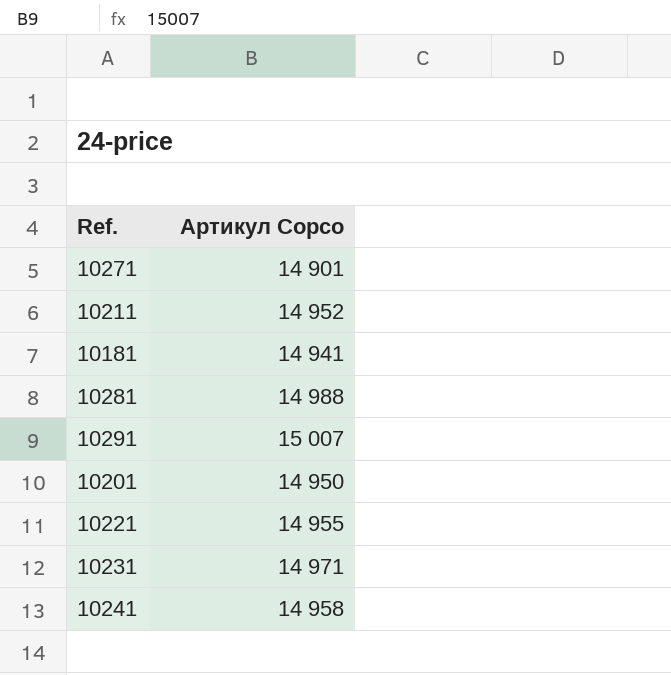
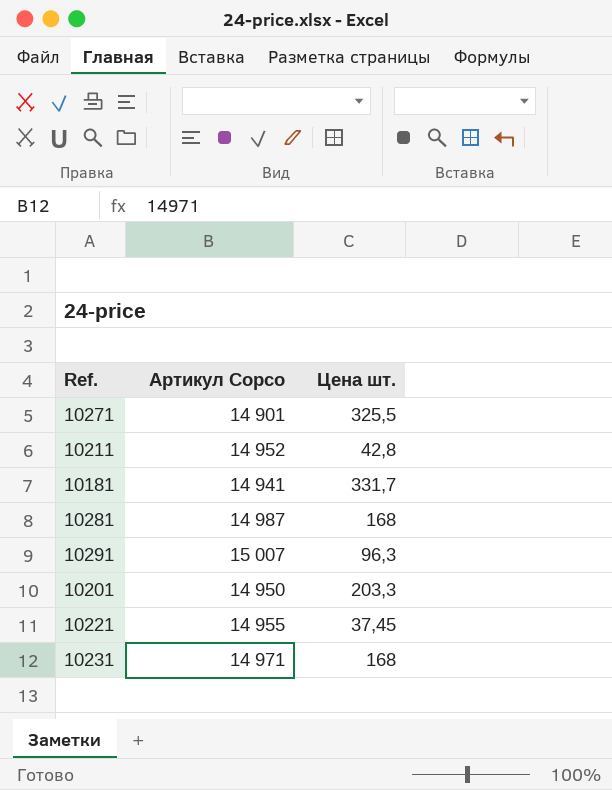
column Цена шт. | position: none -> 3
row 10241: 14 958 -> none
10281 | Артикул Сорсо: 14 988 -> 14 987

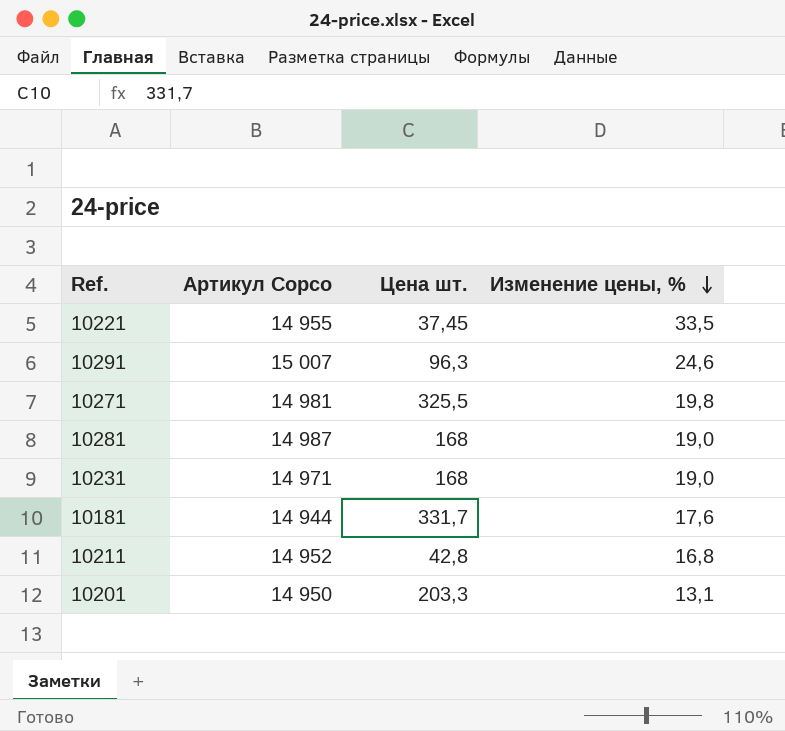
row order: none -> Изменение цены, % descending
column Изменение цены, % | position: none -> 4
10271 | Артикул Сорсо: 14 901 -> 14 981
10181 | Артикул Сорсо: 14 941 -> 14 944

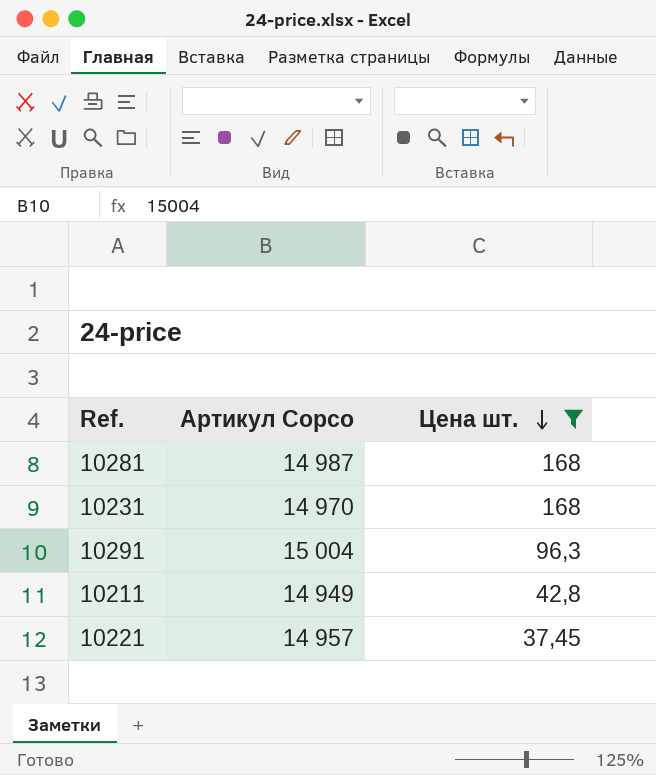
filter: none -> Цена шт. <= 168
row order: Изменение цены, % descending -> Цена шт. descending
column Изменение цены, % | position: 4 -> none
10231 | Артикул Сорсо: 14 971 -> 14 970
10291 | Артикул Сорсо: 15 007 -> 15 004
10211 | Артикул Сорсо: 14 952 -> 14 949
10221 | Артикул Сорсо: 14 955 -> 14 957

